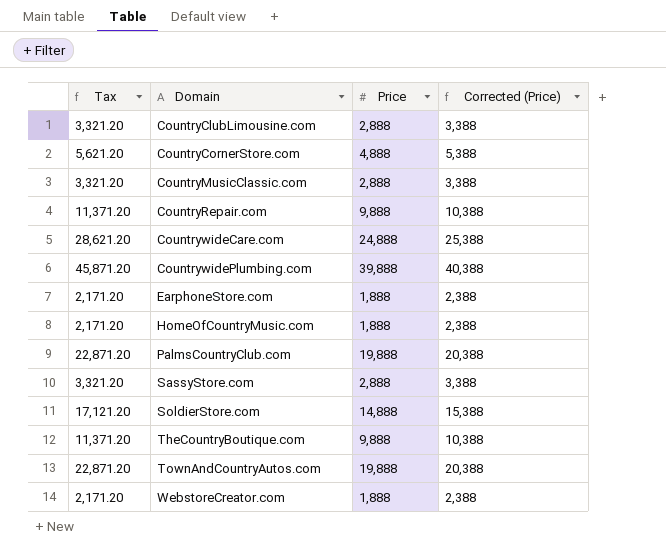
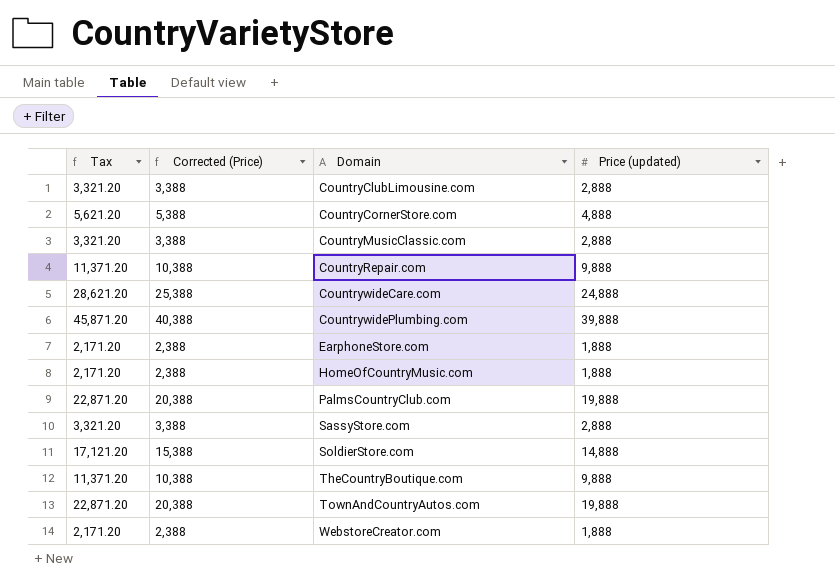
column Corrected (Price) | position: 4 -> 2
column name: Price -> Price (updated)

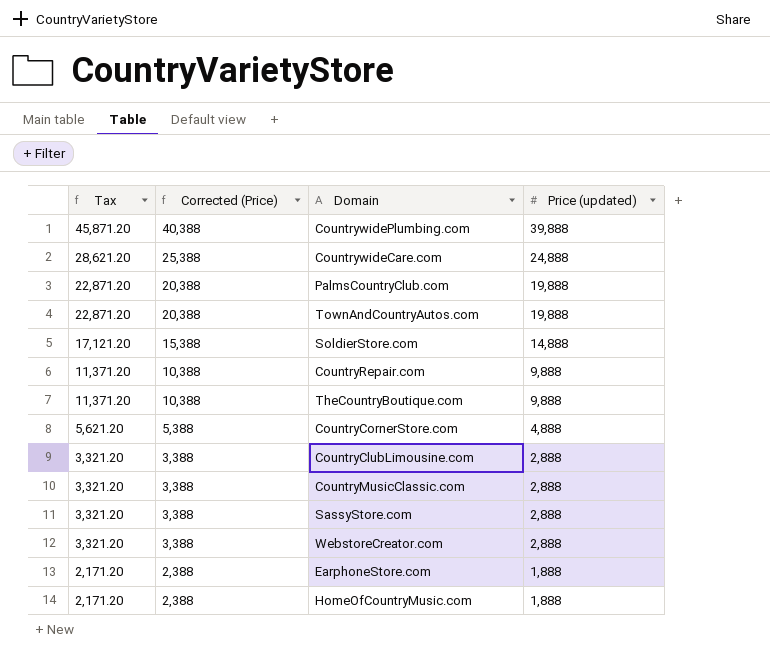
row order: Domain ascending -> Tax descending
WebstoreCreator.com | Tax: 2,171.20 -> 3,321.20
WebstoreCreator.com | Corrected (Price): 2,388 -> 3,388
WebstoreCreator.com | Price (updated): 1,888 -> 2,888

